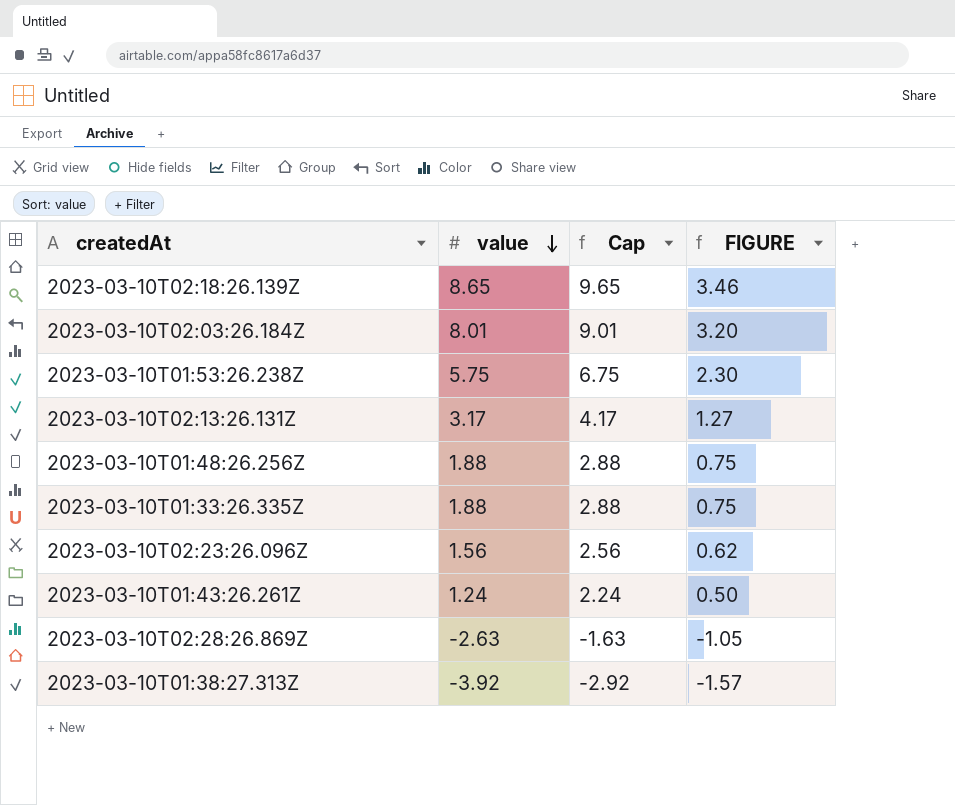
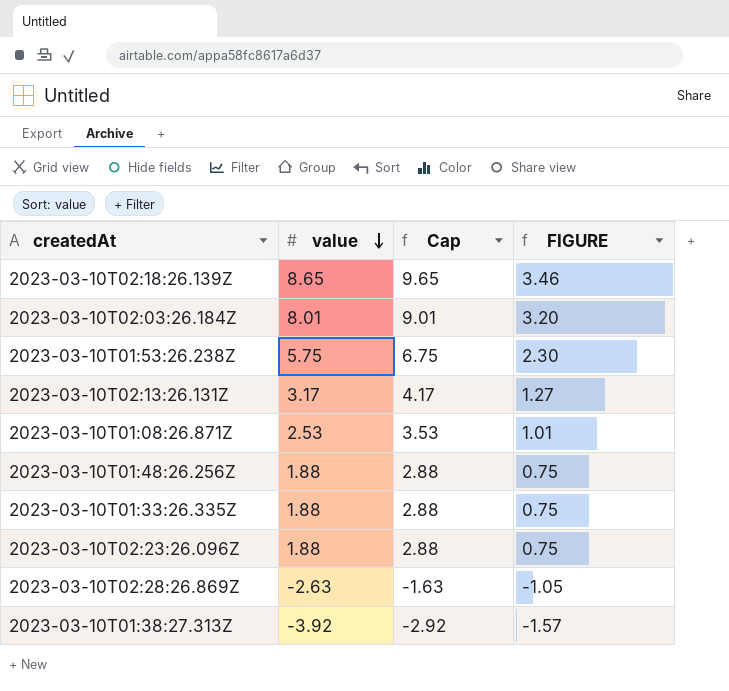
row 2023-03-10T01:43:26.261Z: 1.24 | 2.24 | 0.50 -> none
row 2023-03-10T01:08:26.871Z: none -> 2.53 | 3.53 | 1.01
2023-03-10T02:23:26.096Z | value: 1.56 -> 1.88
2023-03-10T02:23:26.096Z | Cap: 2.56 -> 2.88
2023-03-10T02:23:26.096Z | FIGURE: 0.62 -> 0.75

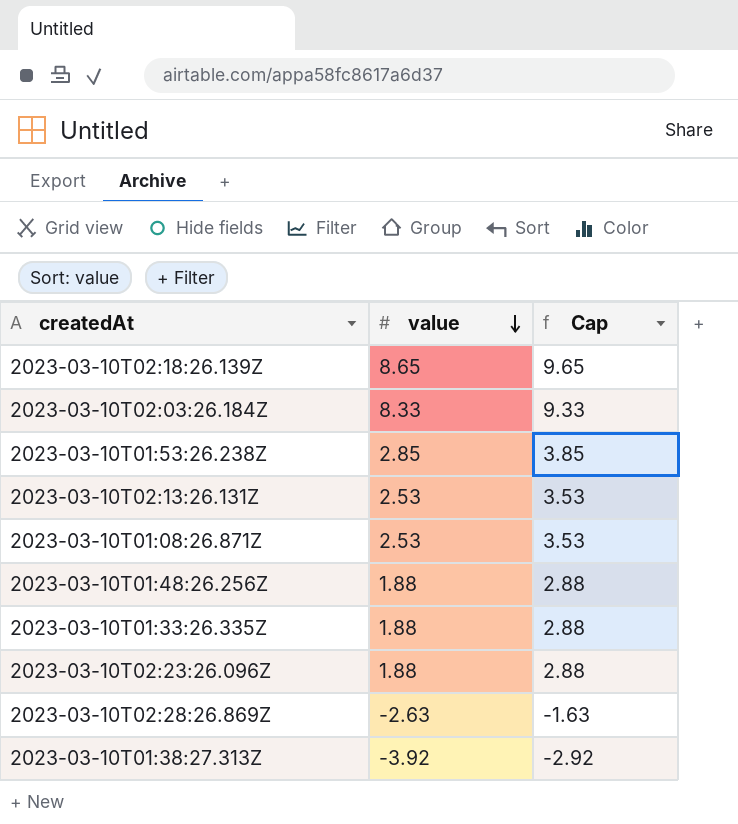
column FIGURE | formula: [value] * 0.4 -> none
2023-03-10T02:03:26.184Z | value: 8.01 -> 8.33
2023-03-10T02:03:26.184Z | Cap: 9.01 -> 9.33
2023-03-10T01:53:26.238Z | value: 5.75 -> 2.85
2023-03-10T01:53:26.238Z | Cap: 6.75 -> 3.85
2023-03-10T02:13:26.131Z | value: 3.17 -> 2.53
2023-03-10T02:13:26.131Z | Cap: 4.17 -> 3.53

